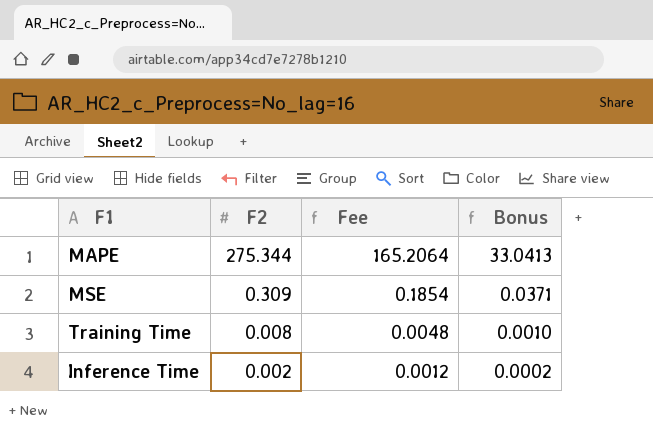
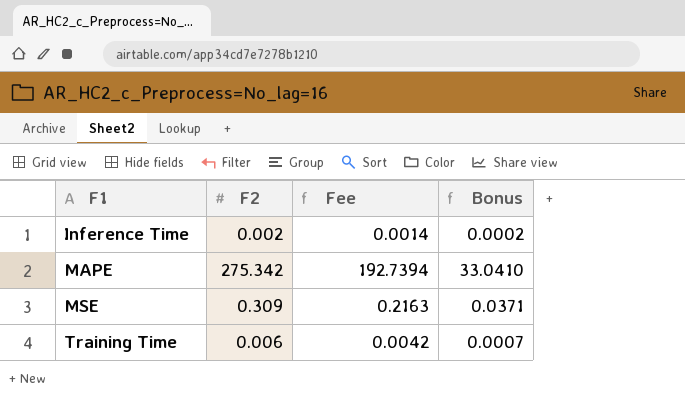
row order: F2 descending -> F1 ascending
column Fee | formula: [F2] * 0.6 -> [F2] * 0.7
MAPE | F2: 275.344 -> 275.342
MAPE | Bonus: 33.0413 -> 33.0410
Training Time | F2: 0.008 -> 0.006
Training Time | Bonus: 0.0010 -> 0.0007

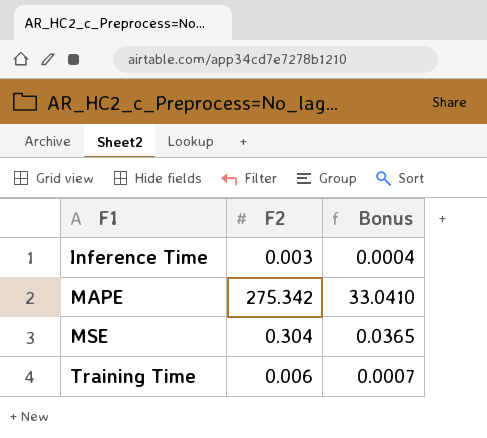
column Fee | formula: [F2] * 0.7 -> none
Inference Time | F2: 0.002 -> 0.003
Inference Time | Bonus: 0.0002 -> 0.0004
MSE | F2: 0.309 -> 0.304
MSE | Bonus: 0.0371 -> 0.0365

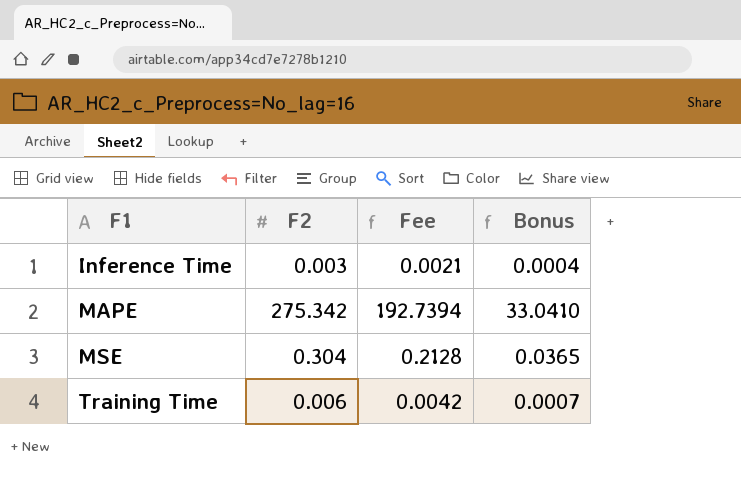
column Fee | formula: none -> [F2] * 0.7

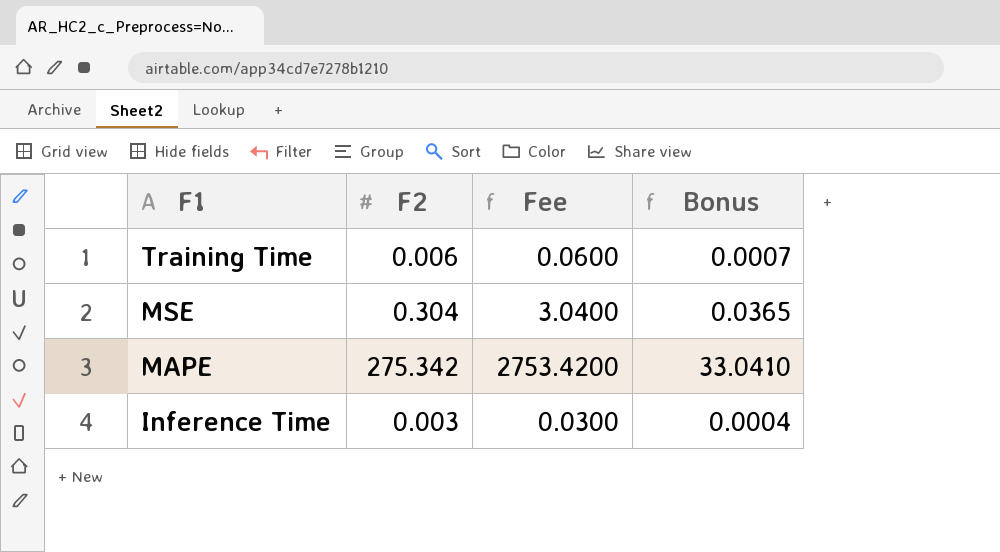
row order: F1 ascending -> F1 descending
column Fee | formula: [F2] * 0.7 -> [F2] * 10

